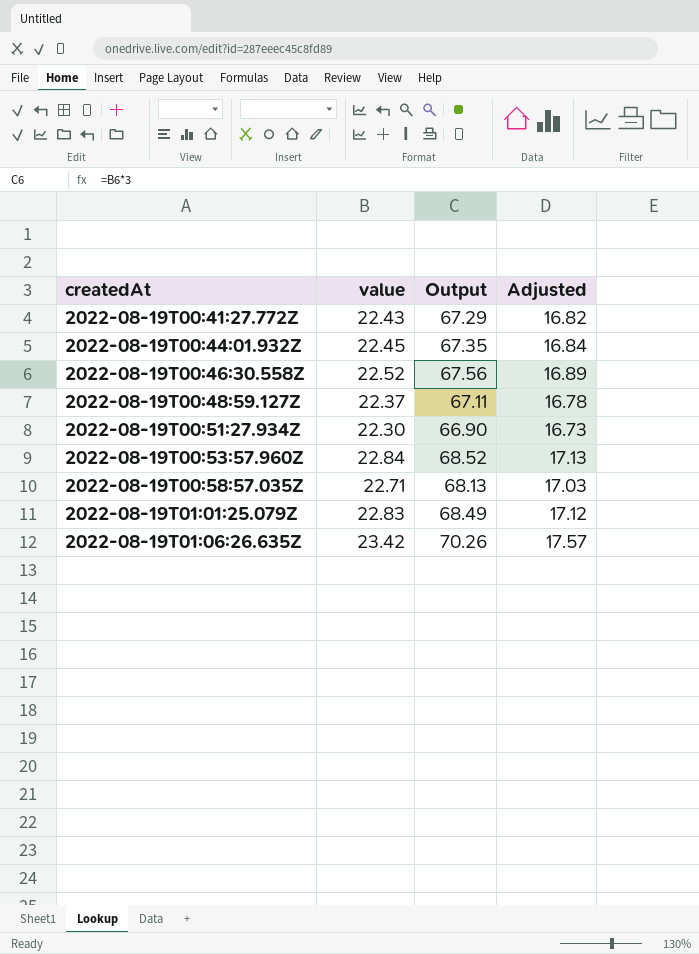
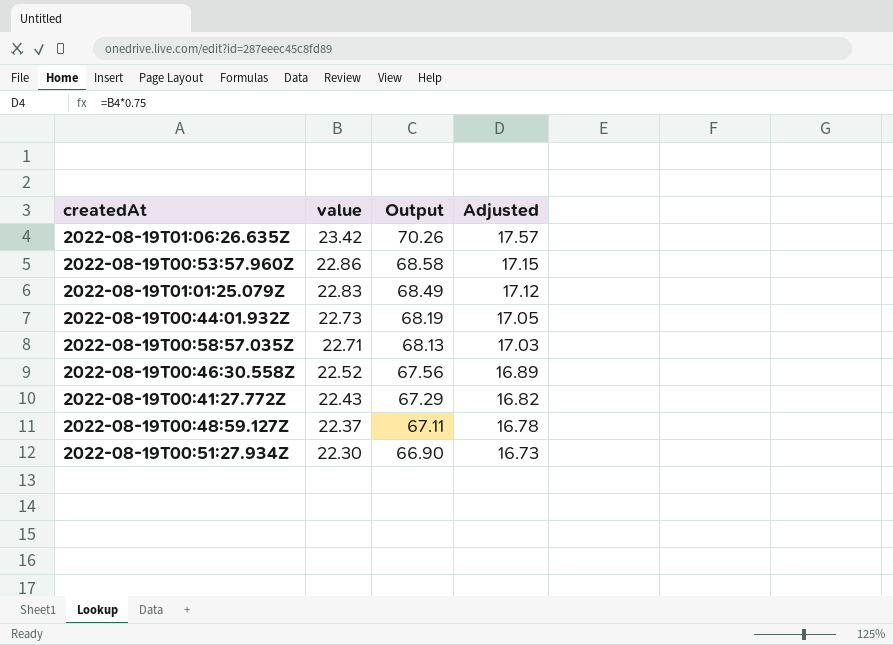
row order: createdAt ascending -> value descending
2022-08-19T00:53:57.960Z | value: 22.84 -> 22.86
2022-08-19T00:53:57.960Z | Output: 68.52 -> 68.58
2022-08-19T00:53:57.960Z | Adjusted: 17.13 -> 17.15
2022-08-19T00:44:01.932Z | value: 22.45 -> 22.73
2022-08-19T00:44:01.932Z | Output: 67.35 -> 68.19
2022-08-19T00:44:01.932Z | Adjusted: 16.84 -> 17.05

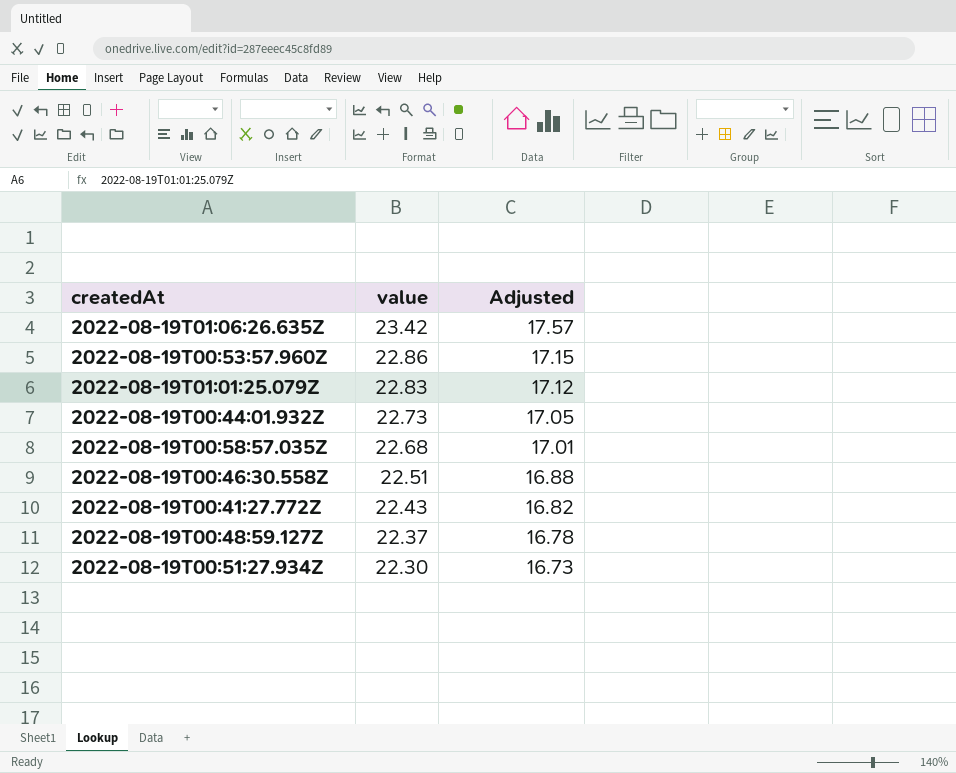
column Output | formula: [value] * 3 -> none
2022-08-19T00:58:57.035Z | value: 22.71 -> 22.68
2022-08-19T00:58:57.035Z | Adjusted: 17.03 -> 17.01
2022-08-19T00:46:30.558Z | value: 22.52 -> 22.51
2022-08-19T00:46:30.558Z | Adjusted: 16.89 -> 16.88

